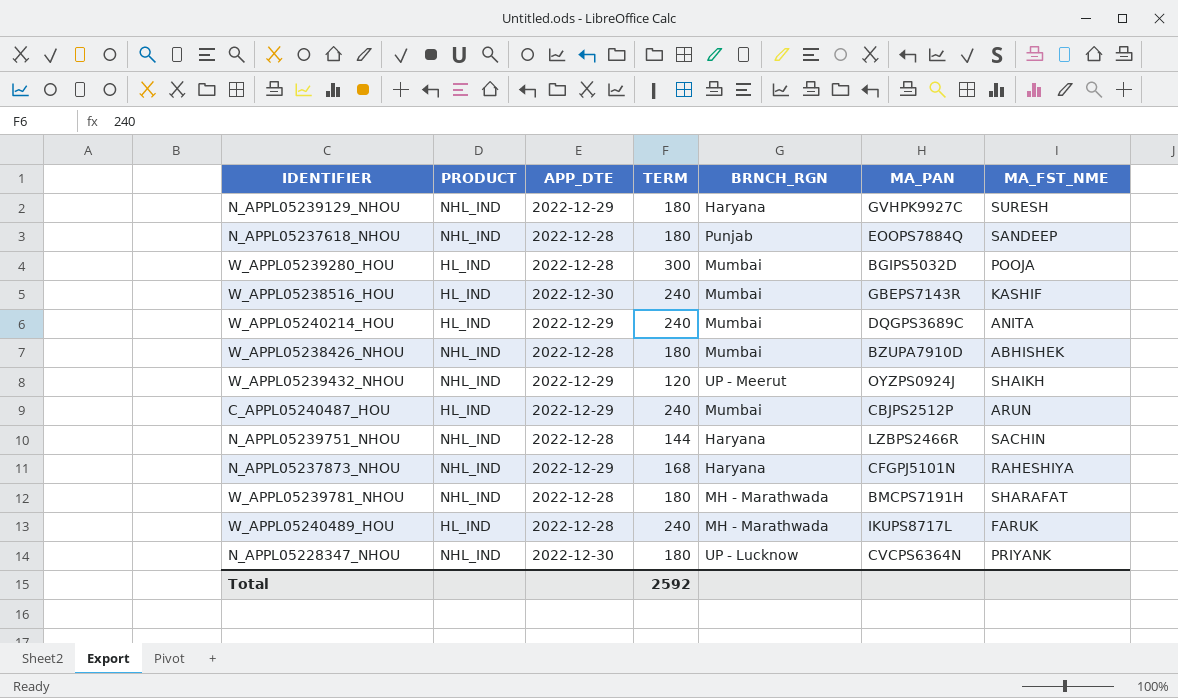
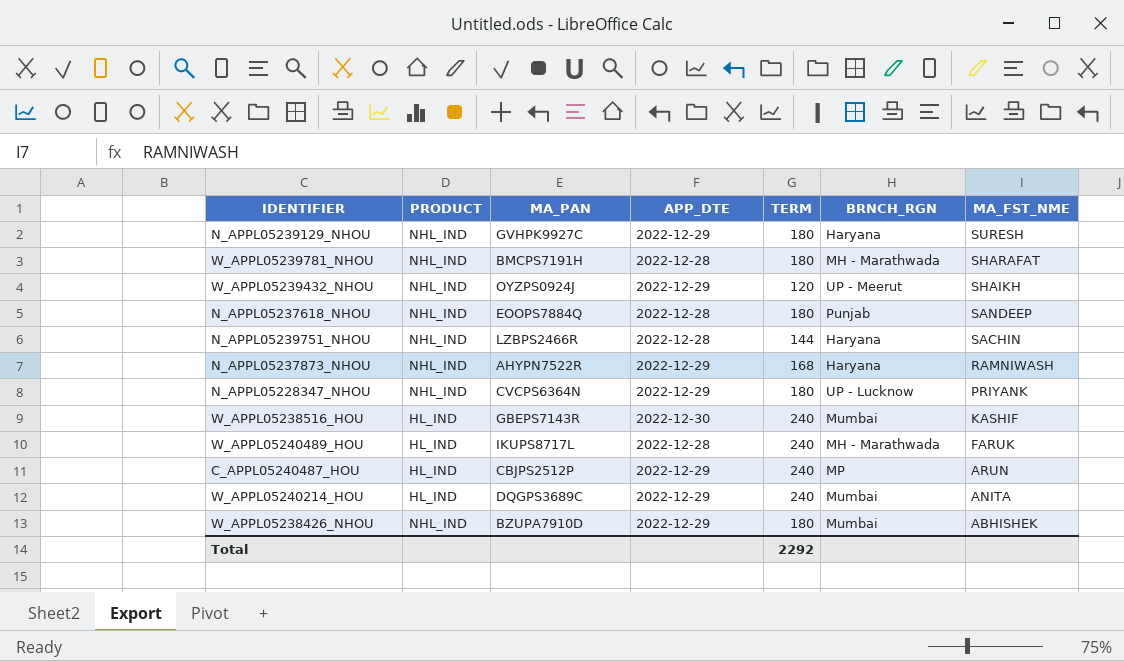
row order: none -> MA_FST_NME descending
column MA_PAN | position: 6 -> 3
row W_APPL05239280_HOU: HL_IND | 2022-12-28 | 300 | Mumbai | BGIPS5032D | POOJA -> none
N_APPL05237873_NHOU | MA_PAN: CFGPJ5101N -> AHYPN7522R
N_APPL05237873_NHOU | MA_FST_NME: RAHESHIYA -> RAMNIWASH
N_APPL05228347_NHOU | APP_DTE: 2022-12-30 -> 2022-12-29
C_APPL05240487_HOU | BRNCH_RGN: Mumbai -> MP
W_APPL05238426_NHOU | APP_DTE: 2022-12-28 -> 2022-12-29
Total | TERM: 2592 -> 2292

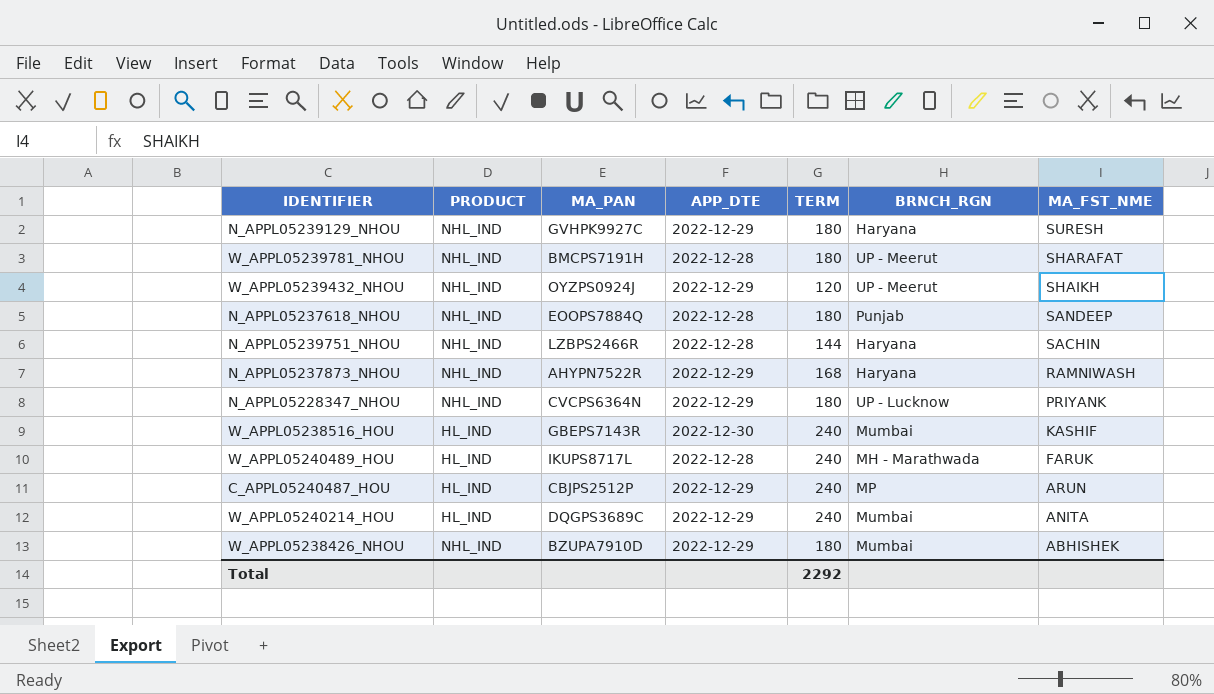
W_APPL05239781_NHOU | BRNCH_RGN: MH - Marathwada -> UP - Meerut

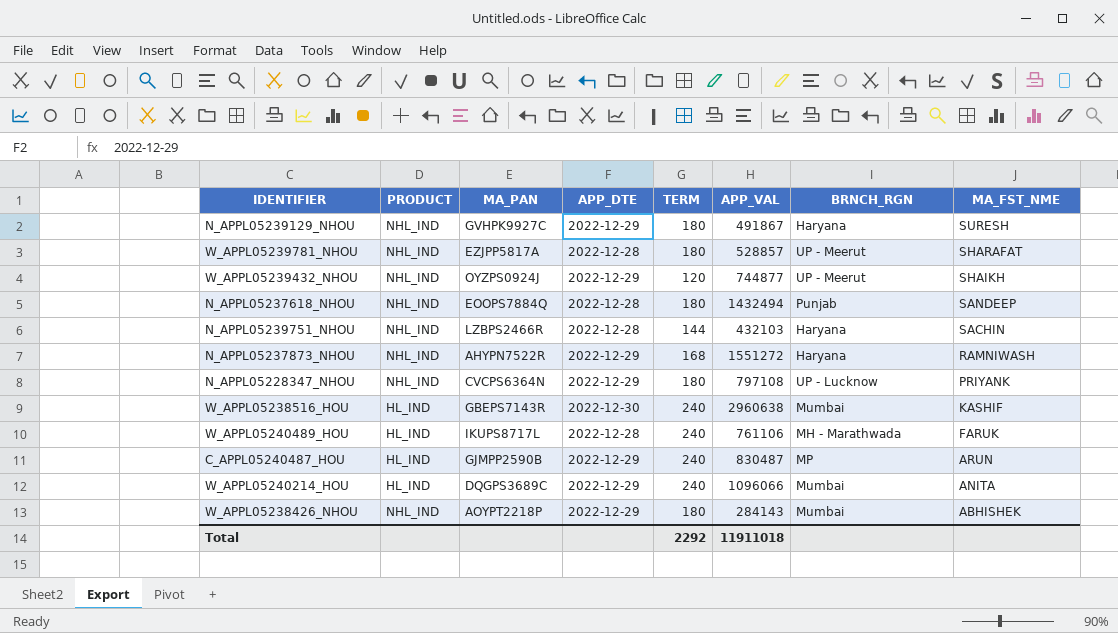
column APP_VAL | position: none -> 6
W_APPL05239781_NHOU | MA_PAN: BMCPS7191H -> EZJPP5817A
C_APPL05240487_HOU | MA_PAN: CBJPS2512P -> GJMPP2590B
W_APPL05238426_NHOU | MA_PAN: BZUPA7910D -> AOYPT2218P

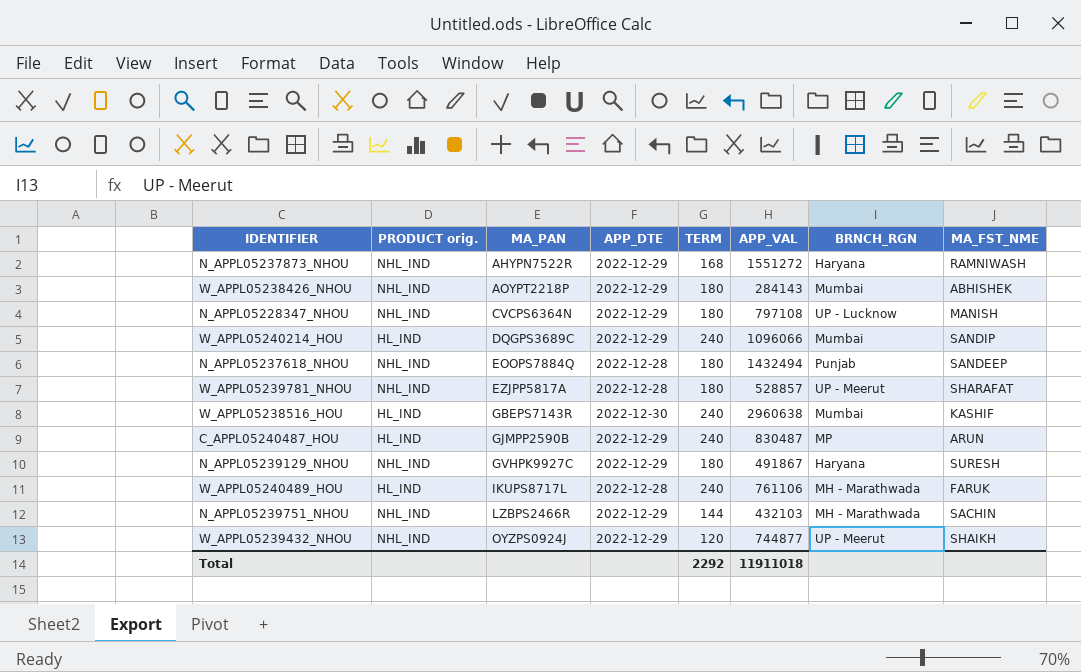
row order: MA_FST_NME descending -> MA_PAN ascending
column name: PRODUCT -> PRODUCT orig.
N_APPL05228347_NHOU | MA_FST_NME: PRIYANK -> MANISH
W_APPL05240214_HOU | MA_FST_NME: ANITA -> SANDIP
N_APPL05239751_NHOU | APP_DTE: 2022-12-28 -> 2022-12-29
N_APPL05239751_NHOU | BRNCH_RGN: Haryana -> MH - Marathwada

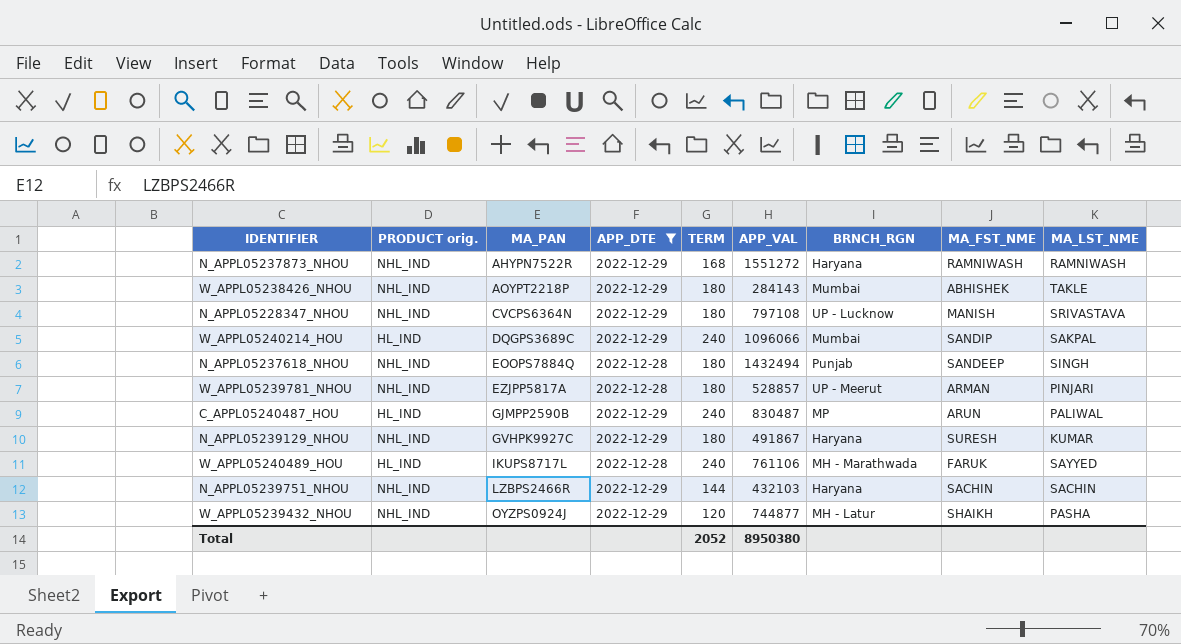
filter: none -> APP_DTE != 2022-12-30
column MA_LST_NME | position: none -> 9
W_APPL05239781_NHOU | MA_FST_NME: SHARAFAT -> ARMAN
N_APPL05239751_NHOU | BRNCH_RGN: MH - Marathwada -> Haryana
W_APPL05239432_NHOU | BRNCH_RGN: UP - Meerut -> MH - Latur
Total | TERM: 2292 -> 2052
Total | APP_VAL: 11911018 -> 8950380

